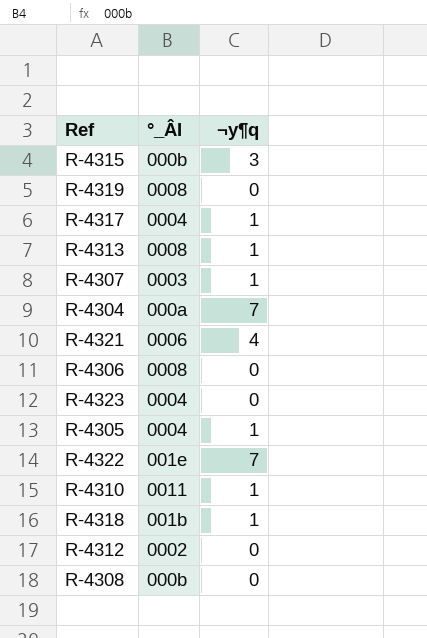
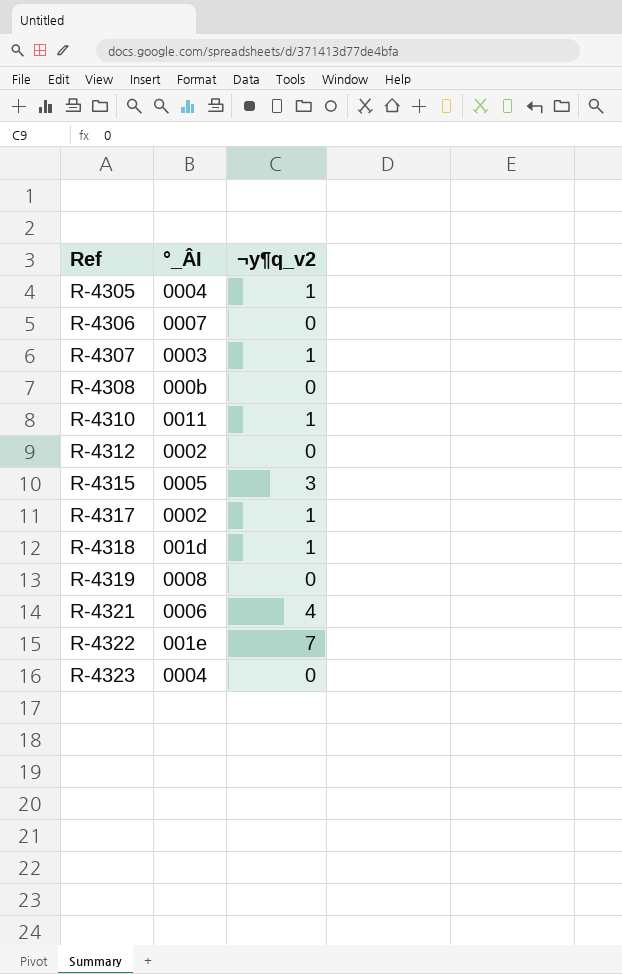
row order: none -> Ref ascending
column name: ¬y¶q -> ¬y¶q_v2
row R-4313: 0008 | 1 -> none
row R-4304: 000a | 7 -> none
R-4306 | °_ÂI: 0008 -> 0007
R-4315 | °_ÂI: 000b -> 0005
R-4317 | °_ÂI: 0004 -> 0002
R-4318 | °_ÂI: 001b -> 001d

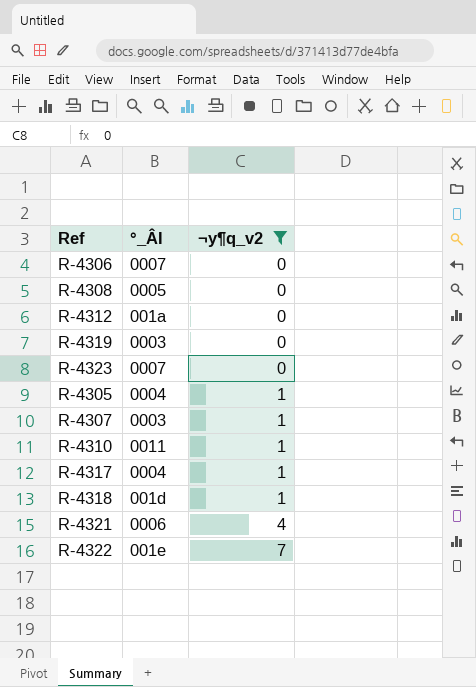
filter: none -> ¬y¶q_v2 != 3
row order: Ref ascending -> ¬y¶q_v2 ascending
R-4308 | °_ÂI: 000b -> 0005
R-4312 | °_ÂI: 0002 -> 001a
R-4319 | °_ÂI: 0008 -> 0003
R-4323 | °_ÂI: 0004 -> 0007
R-4317 | °_ÂI: 0002 -> 0004

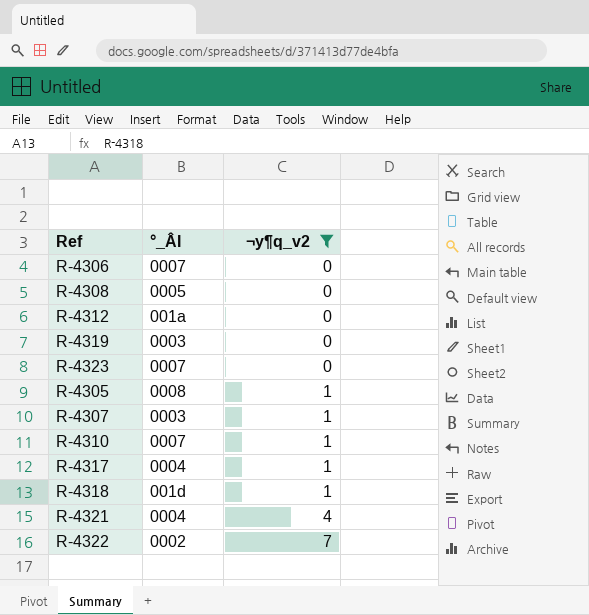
R-4305 | °_ÂI: 0004 -> 0008
R-4310 | °_ÂI: 0011 -> 0007
R-4321 | °_ÂI: 0006 -> 0004
R-4322 | °_ÂI: 001e -> 0002

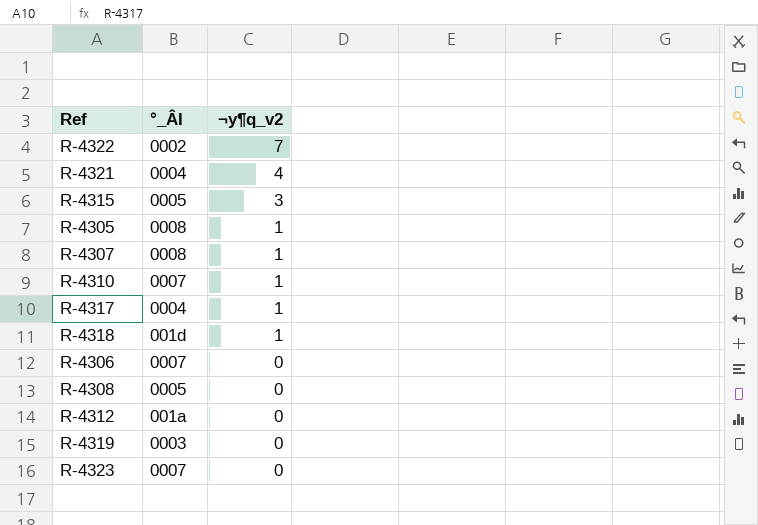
filter: ¬y¶q_v2 != 3 -> none
row order: ¬y¶q_v2 ascending -> ¬y¶q_v2 descending
R-4307 | °_ÂI: 0003 -> 0008

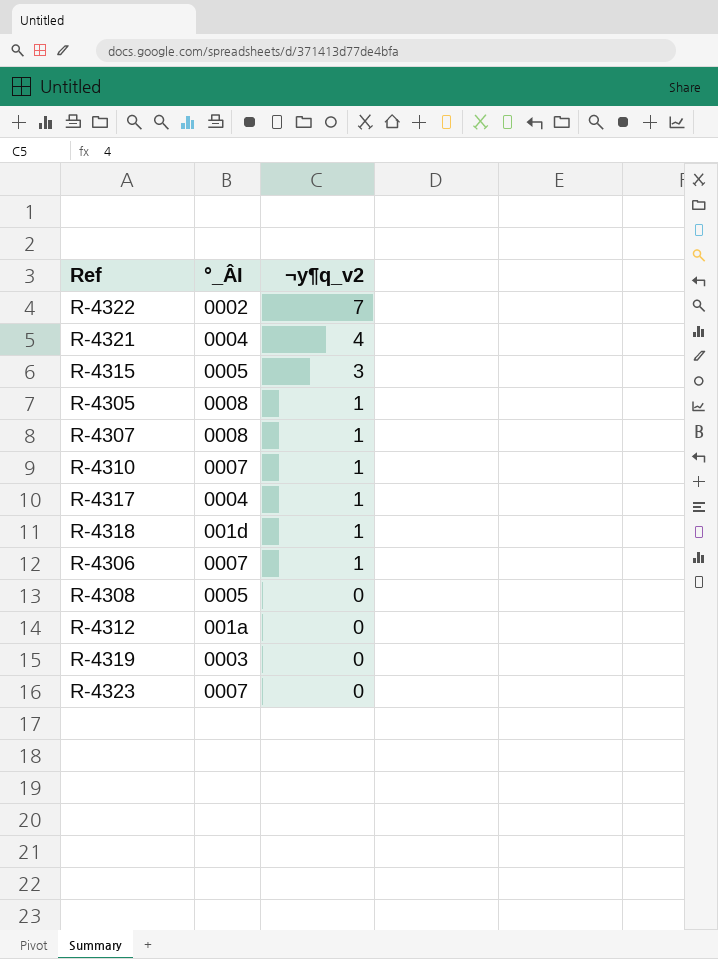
R-4306 | ¬y¶q_v2: 0 -> 1

